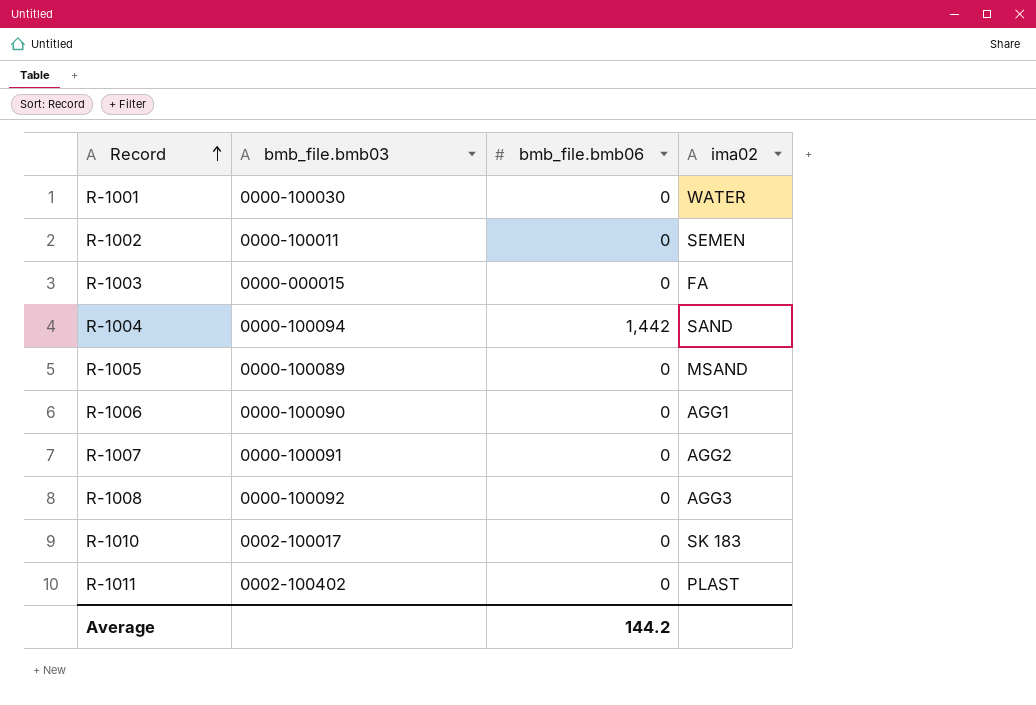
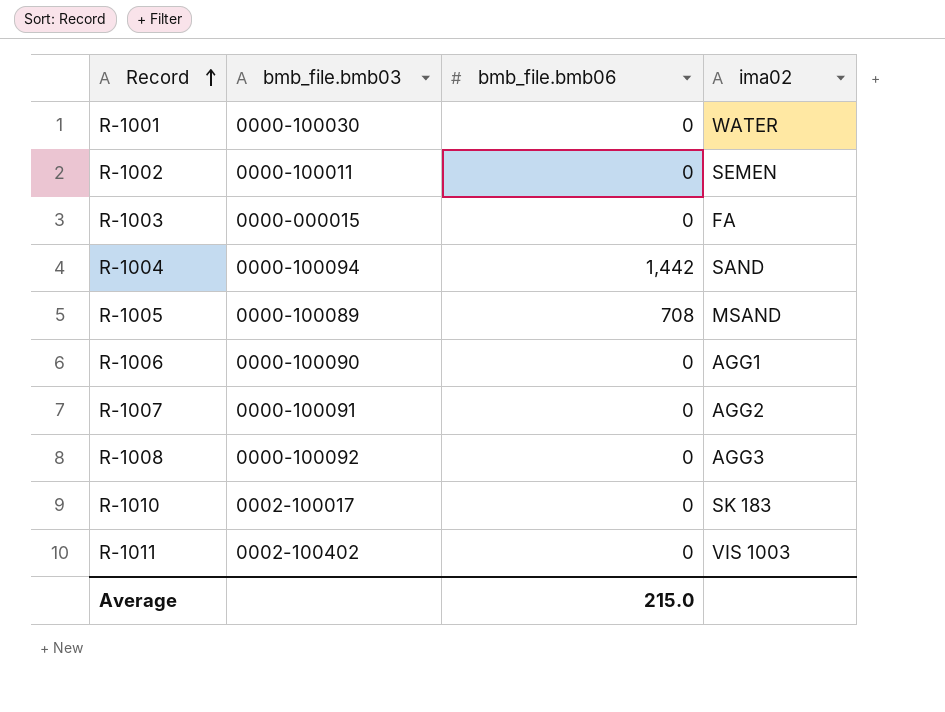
R-1005 | bmb_file.bmb06: 0 -> 708
R-1011 | ima02: PLAST -> VIS 1003
Average | bmb_file.bmb06: 144.2 -> 215.0

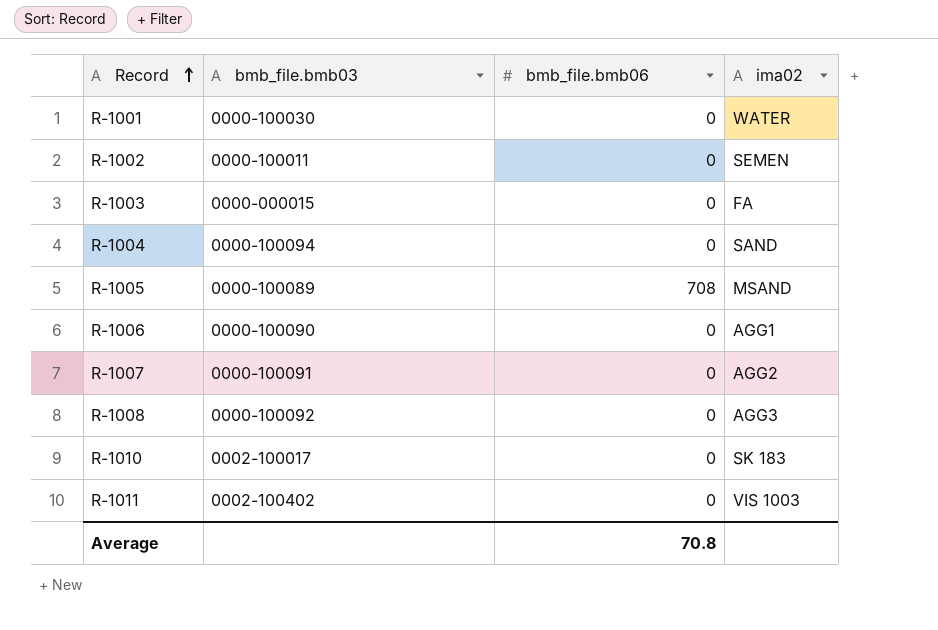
R-1004 | bmb_file.bmb06: 1,442 -> 0
Average | bmb_file.bmb06: 215.0 -> 70.8

